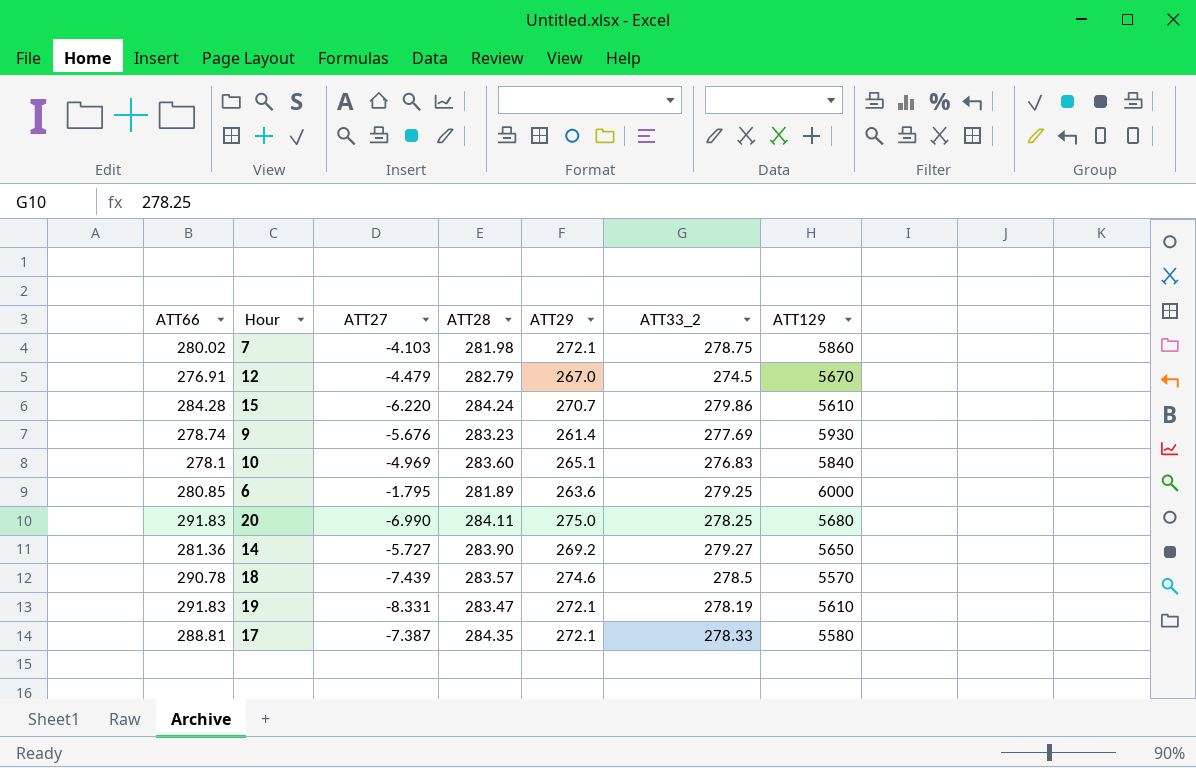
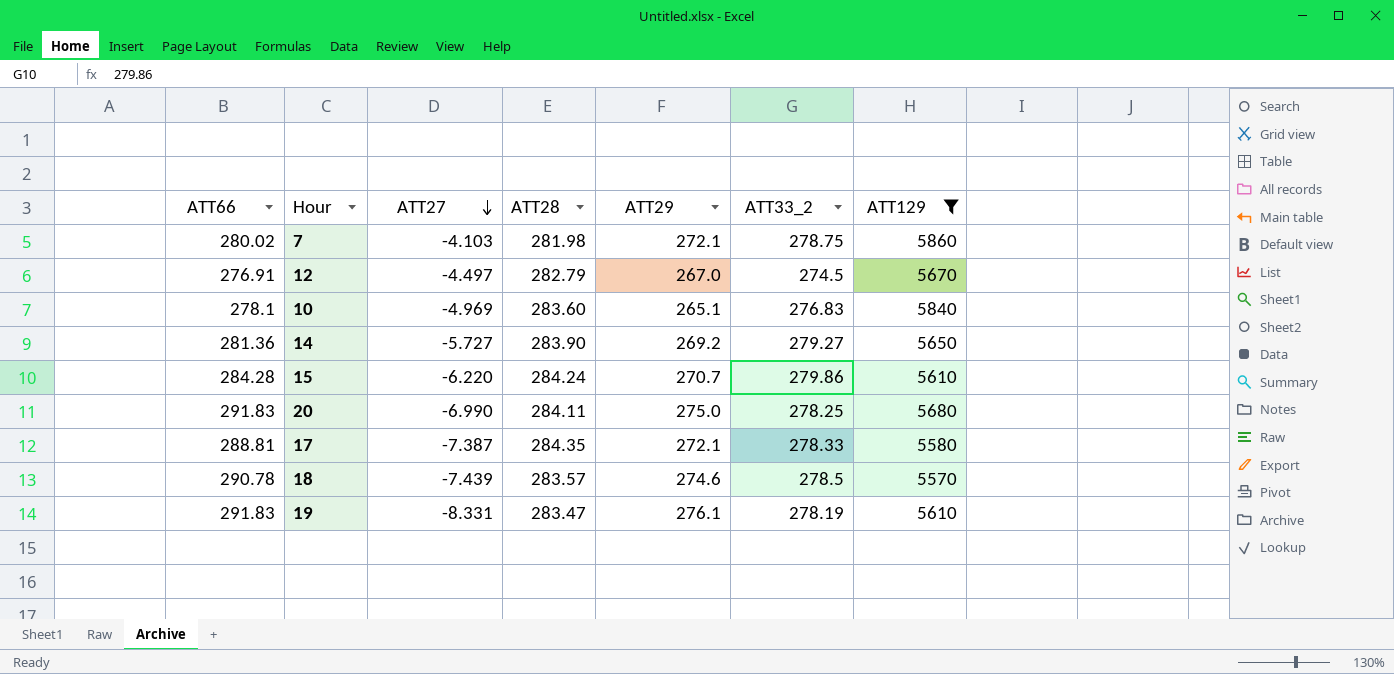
filter: none -> ATT129 <= 5860
row order: none -> ATT27 descending
12 | ATT27: -4.479 -> -4.497
19 | ATT29: 272.1 -> 276.1

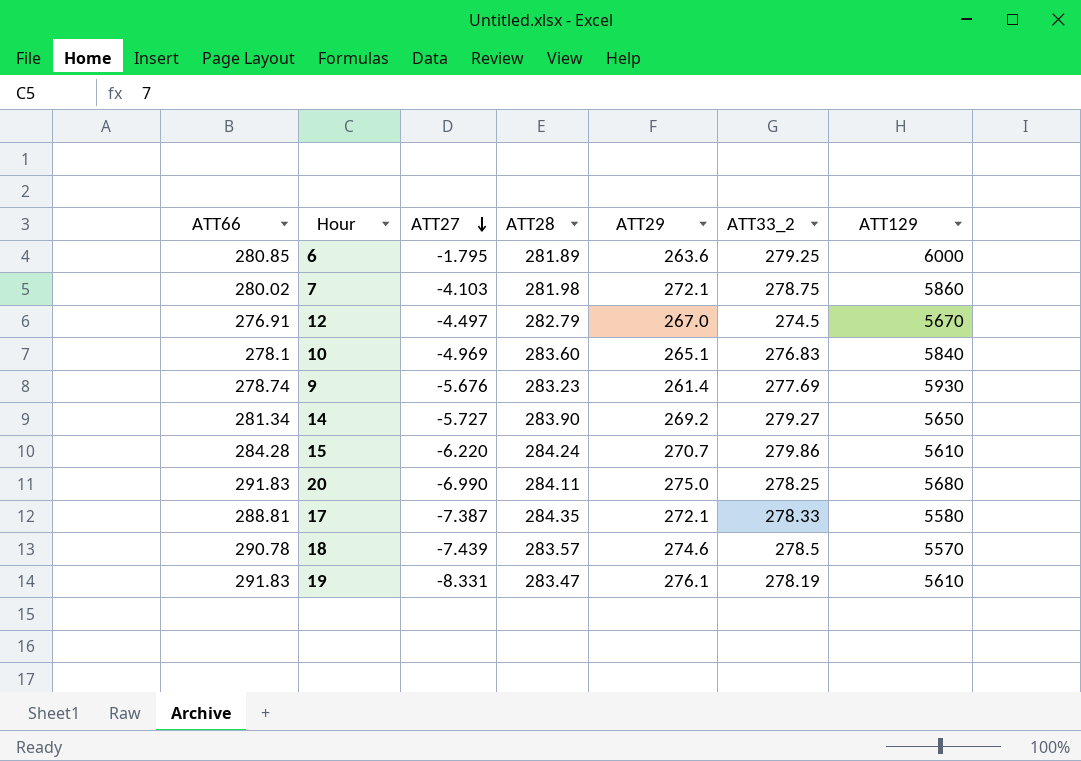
filter: ATT129 <= 5860 -> none
14 | ATT66: 281.36 -> 281.34

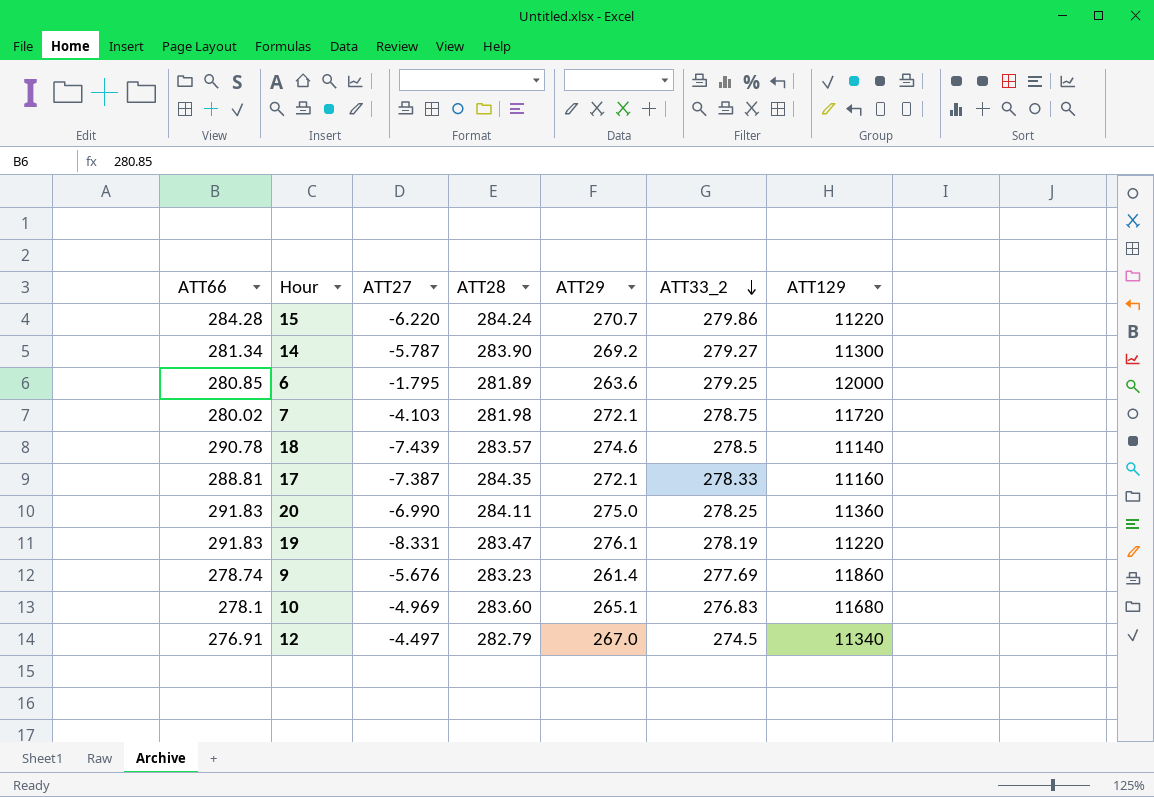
row order: ATT27 descending -> ATT33_2 descending
15 | ATT129: 5610 -> 11220
14 | ATT27: -5.727 -> -5.787
14 | ATT129: 5650 -> 11300
6 | ATT129: 6000 -> 12000
7 | ATT129: 5860 -> 11720
18 | ATT129: 5570 -> 11140
17 | ATT129: 5580 -> 11160
20 | ATT129: 5680 -> 11360
19 | ATT129: 5610 -> 11220
9 | ATT129: 5930 -> 11860
10 | ATT129: 5840 -> 11680
12 | ATT129: 5670 -> 11340

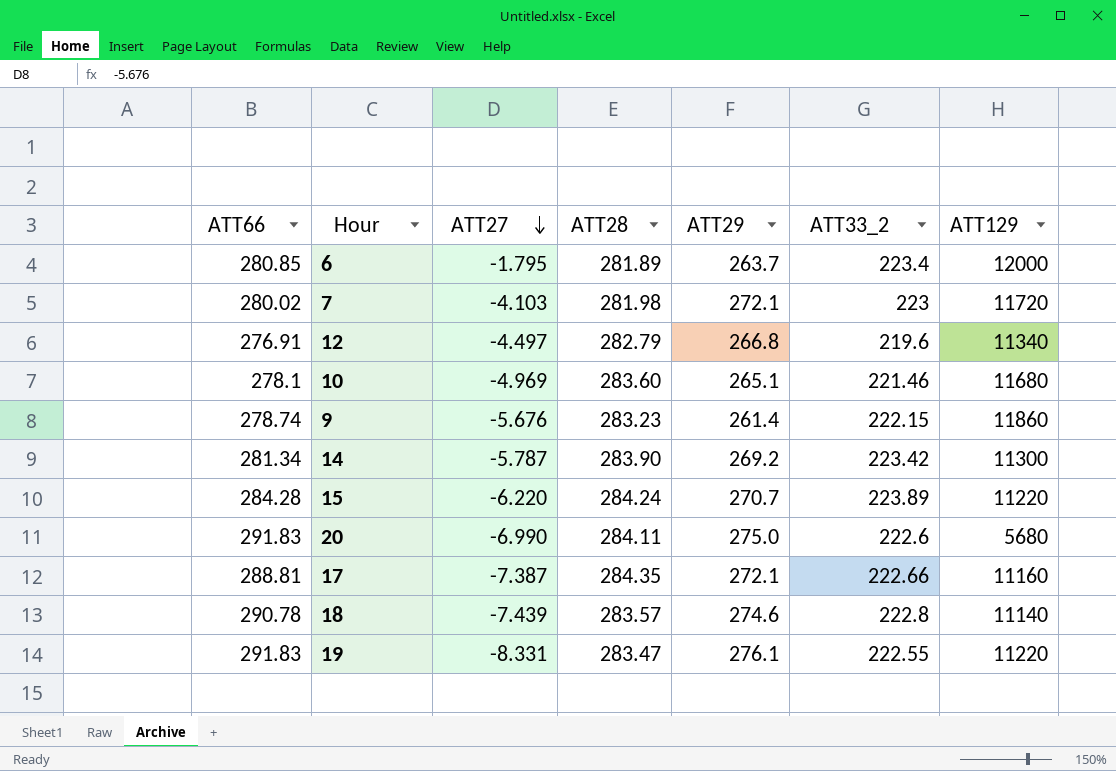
row order: ATT33_2 descending -> ATT27 descending
6 | ATT29: 263.6 -> 263.7
6 | ATT33_2: 279.25 -> 223.4
7 | ATT33_2: 278.75 -> 223
12 | ATT29: 267.0 -> 266.8
12 | ATT33_2: 274.5 -> 219.6
10 | ATT33_2: 276.83 -> 221.46
9 | ATT33_2: 277.69 -> 222.15
14 | ATT33_2: 279.27 -> 223.42
15 | ATT33_2: 279.86 -> 223.89
20 | ATT33_2: 278.25 -> 222.6
20 | ATT129: 11360 -> 5680
17 | ATT33_2: 278.33 -> 222.66
18 | ATT33_2: 278.5 -> 222.8
19 | ATT33_2: 278.19 -> 222.55

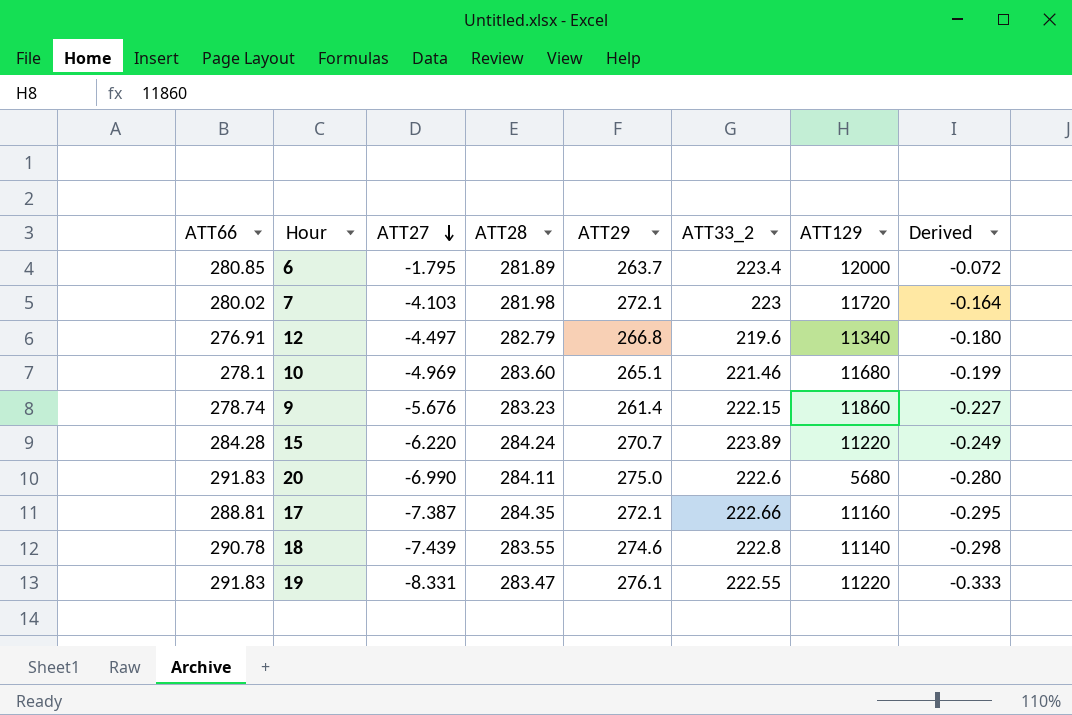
column Derived | formula: none -> [ATT27] * 0.04
row 14: 281.34 | -5.787 | 283.90 | 269.2 | 223.42 | 11300 -> none
18 | ATT28: 283.57 -> 283.55

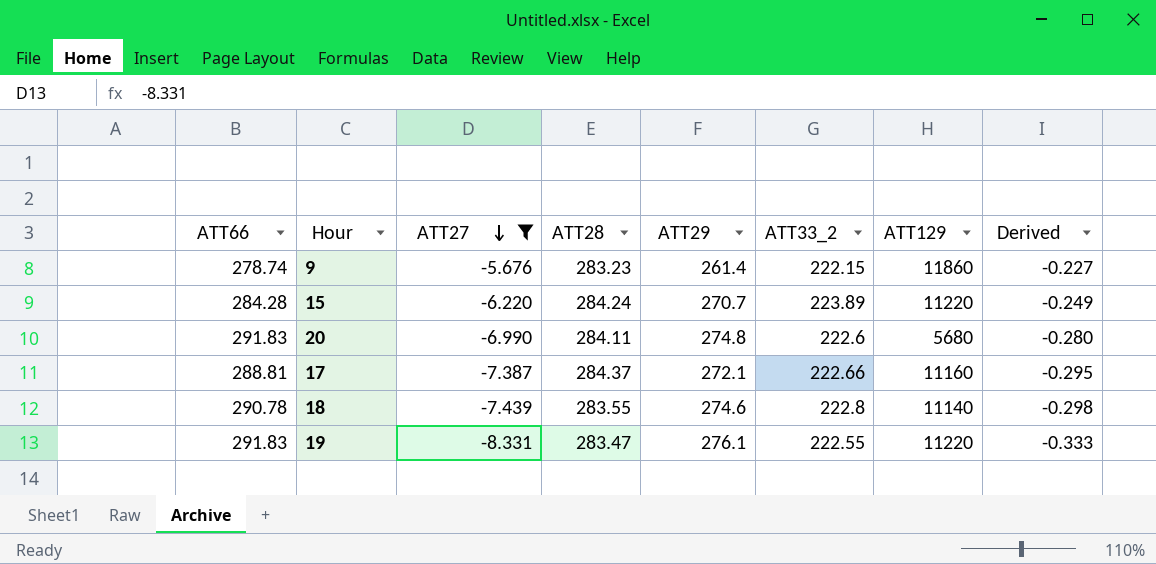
filter: none -> ATT27 <= -5.676
20 | ATT29: 275.0 -> 274.8
17 | ATT28: 284.35 -> 284.37

